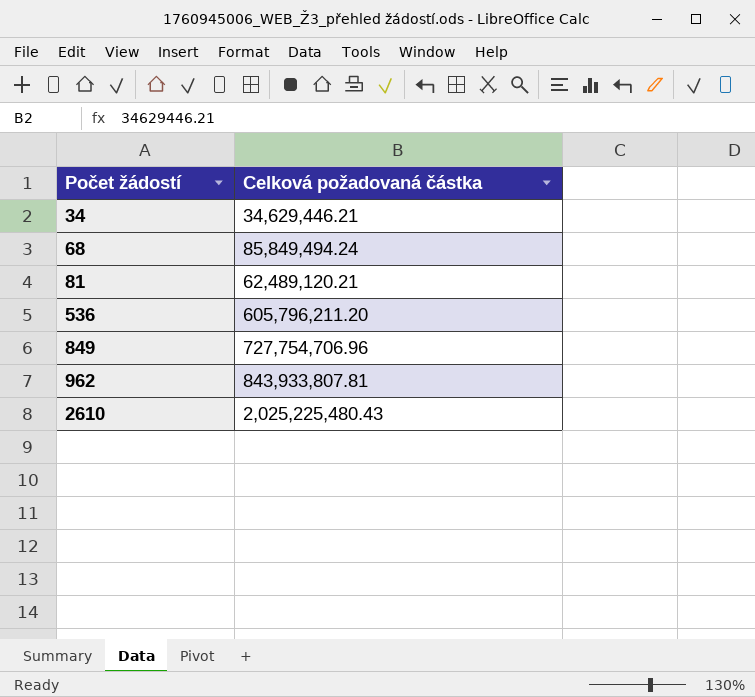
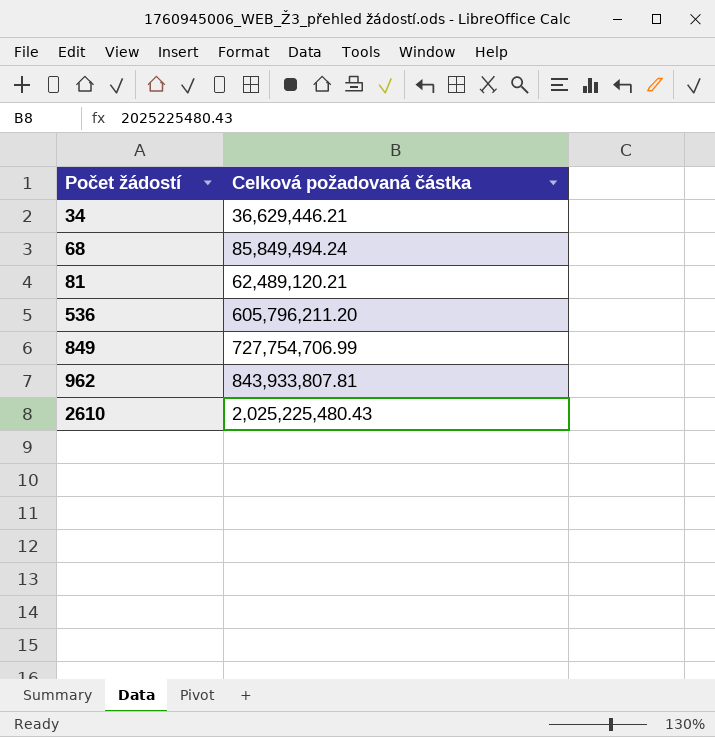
34 | Celková požadovaná částka: 34,629,446.21 -> 36,629,446.21
849 | Celková požadovaná částka: 727,754,706.96 -> 727,754,706.99

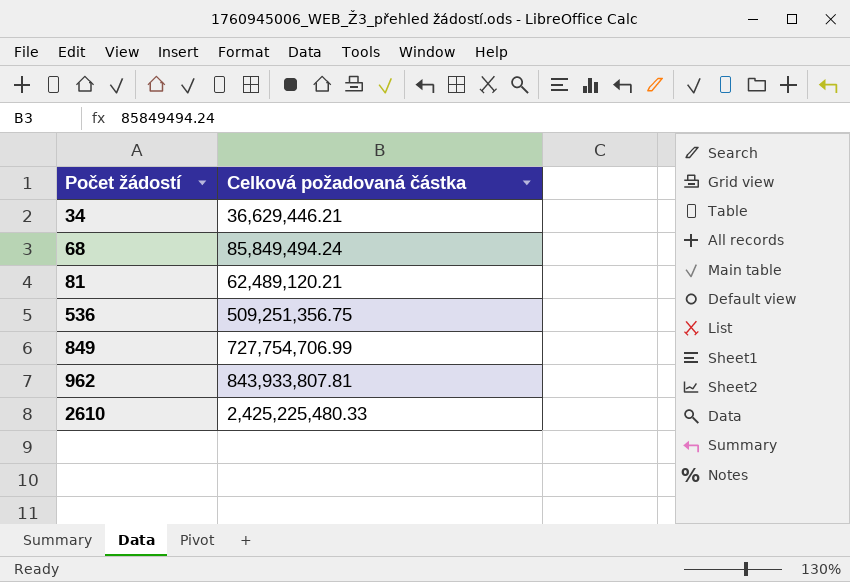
536 | Celková požadovaná částka: 605,796,211.20 -> 509,251,356.75
2610 | Celková požadovaná částka: 2,025,225,480.43 -> 2,425,225,480.33

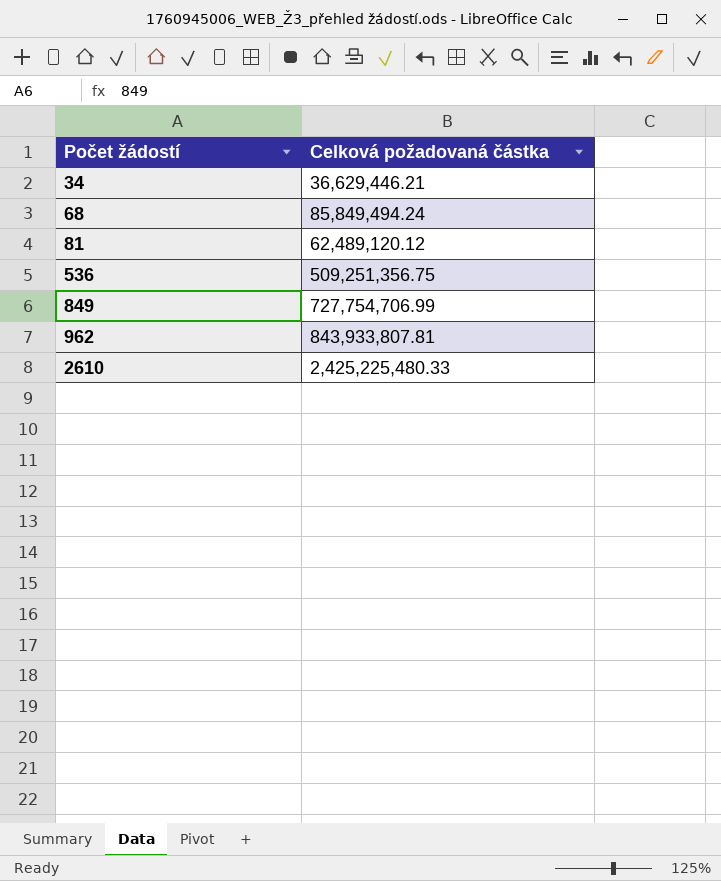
81 | Celková požadovaná částka: 62,489,120.21 -> 62,489,120.12

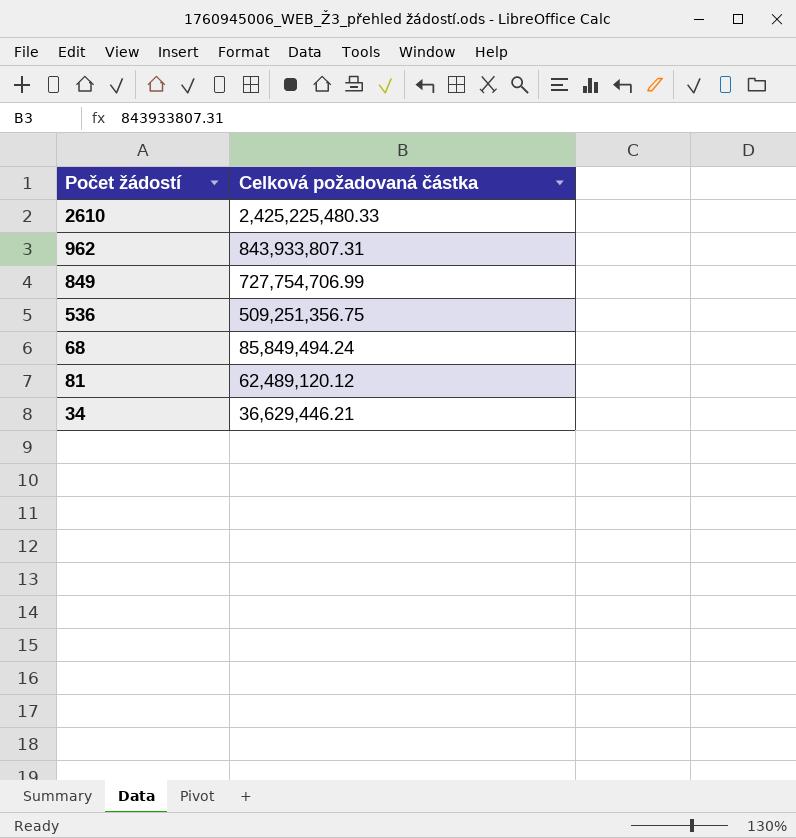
row order: Počet žádostí ascending -> Celková požadovaná částka descending
962 | Celková požadovaná částka: 843,933,807.81 -> 843,933,807.31

